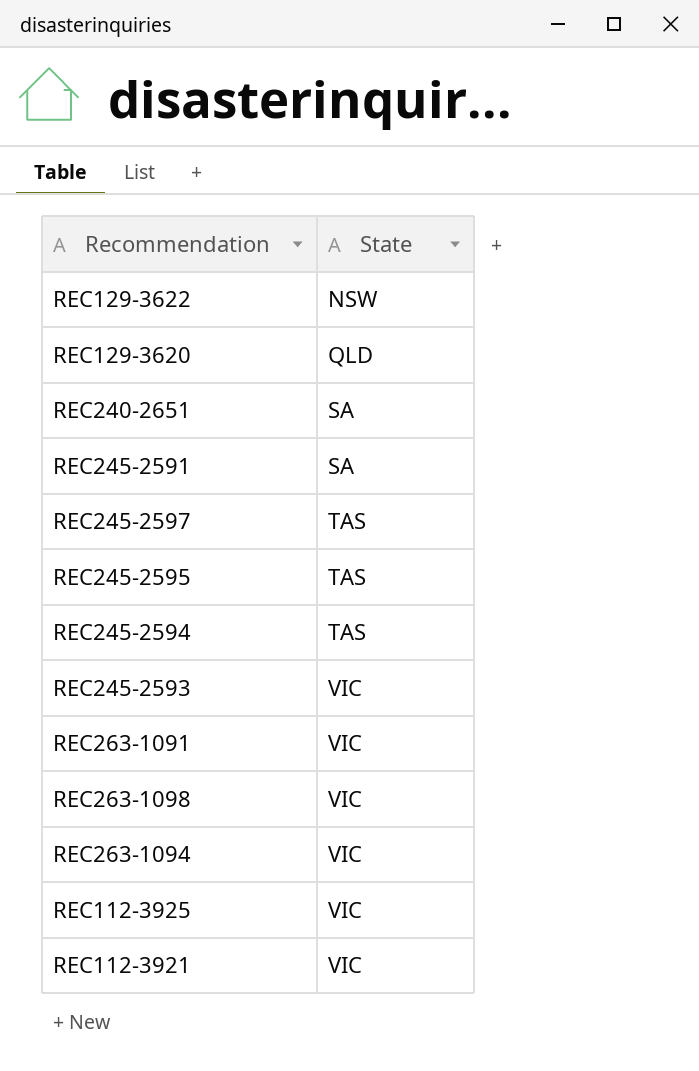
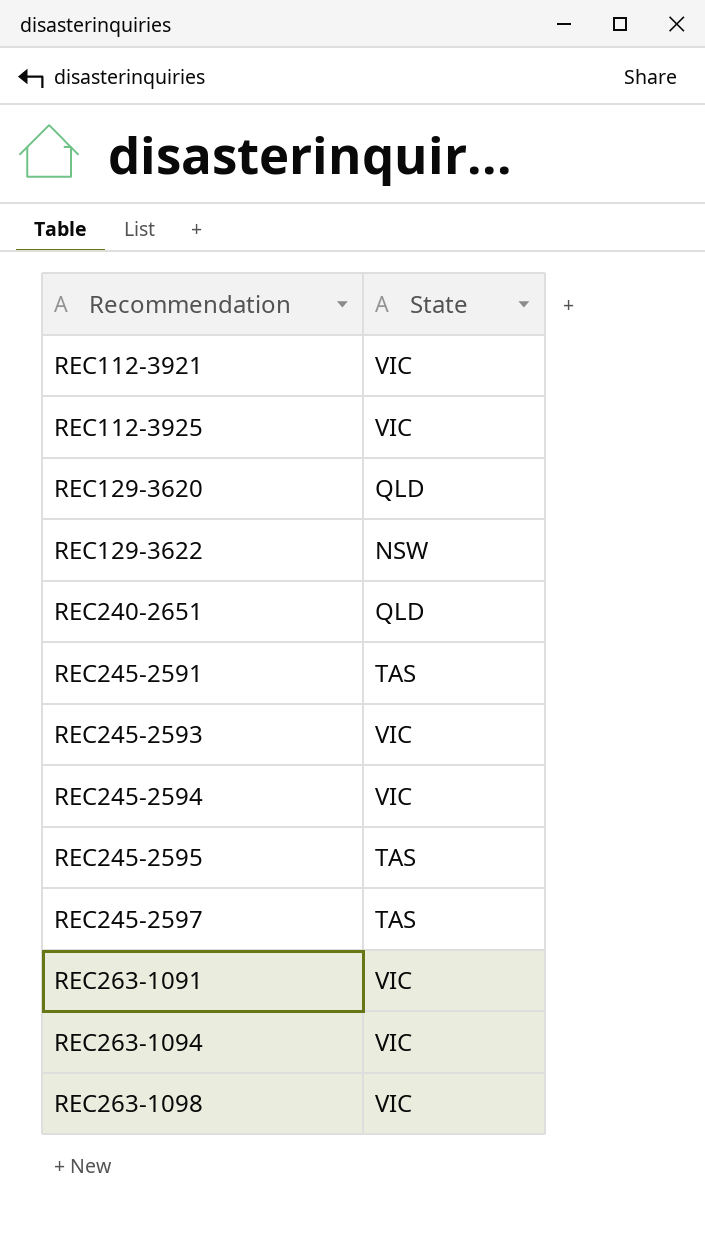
row order: State ascending -> Recommendation ascending
REC240-2651 | State: SA -> QLD
REC245-2591 | State: SA -> TAS
REC245-2594 | State: TAS -> VIC

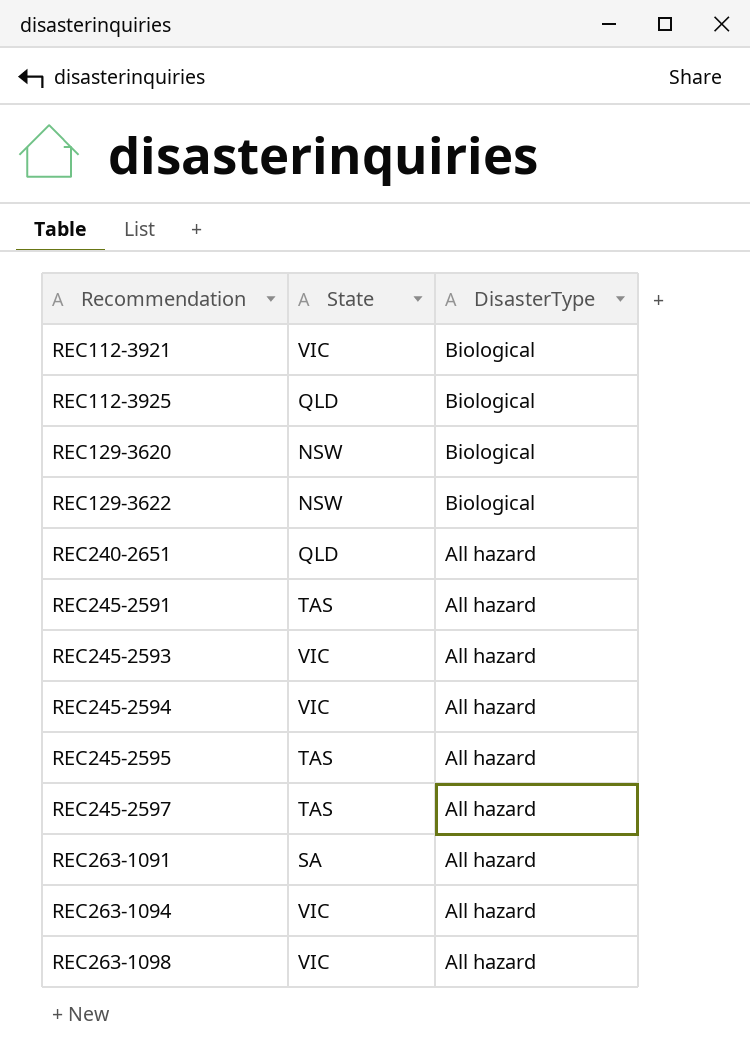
column DisasterType | position: none -> 3
REC112-3925 | State: VIC -> QLD
REC129-3620 | State: QLD -> NSW
REC263-1091 | State: VIC -> SA

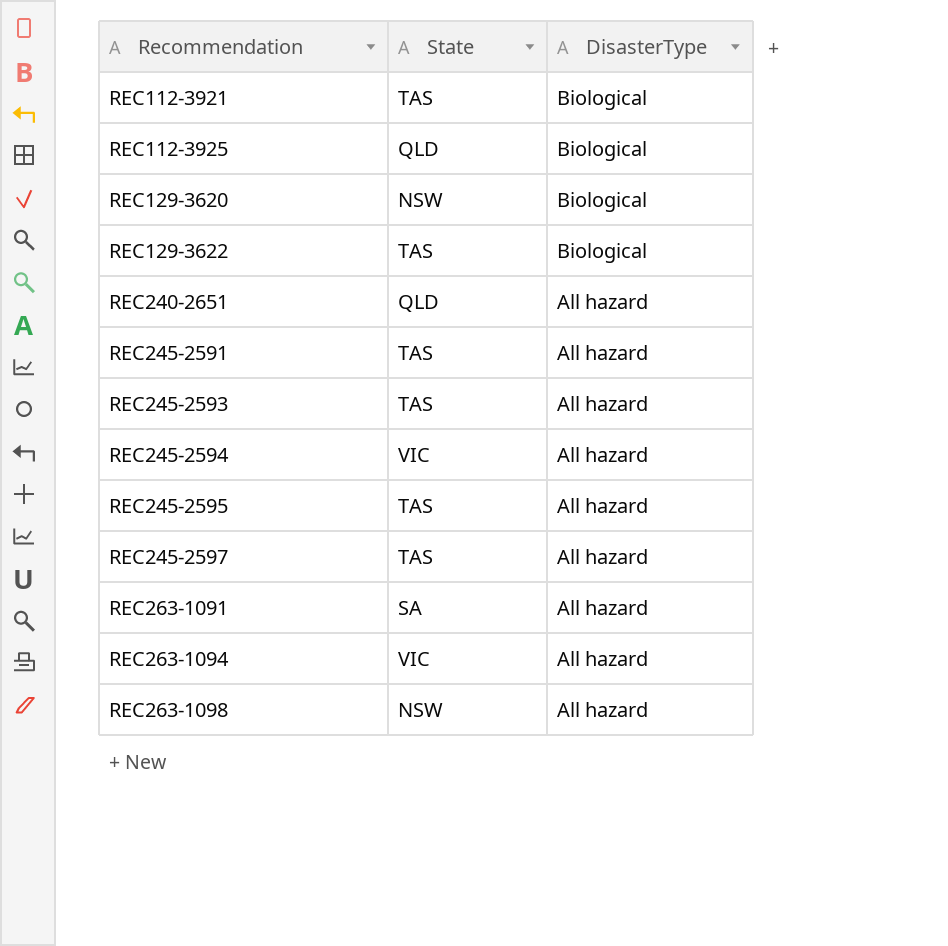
REC112-3921 | State: VIC -> TAS
REC129-3622 | State: NSW -> TAS
REC245-2593 | State: VIC -> TAS
REC263-1098 | State: VIC -> NSW

